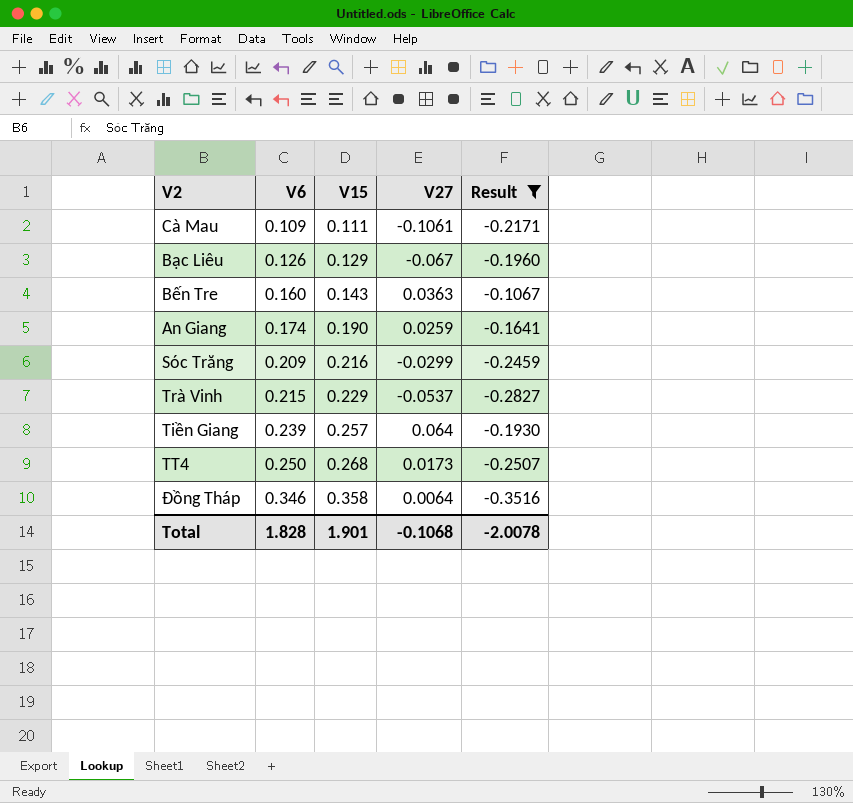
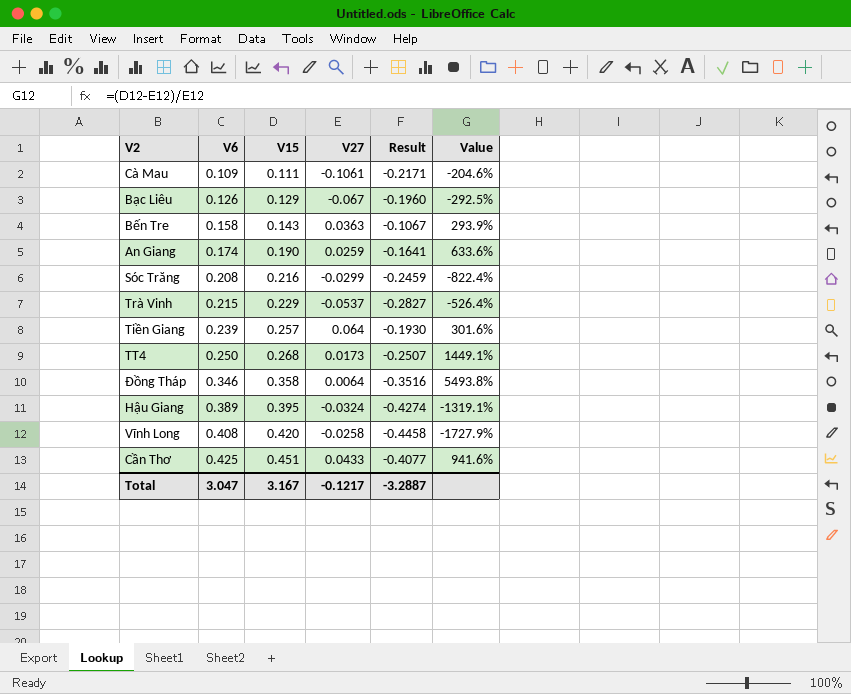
filter: Result >= -0.3516 -> none
column Value | formula: none -> ([V15] - [V27]) / [V27]
Bến Tre | V6: 0.160 -> 0.158
Sóc Trăng | V6: 0.209 -> 0.208
Total | V6: 1.828 -> 3.047
Total | V15: 1.901 -> 3.167
Total | V27: -0.1068 -> -0.1217
Total | Result: -2.0078 -> -3.2887

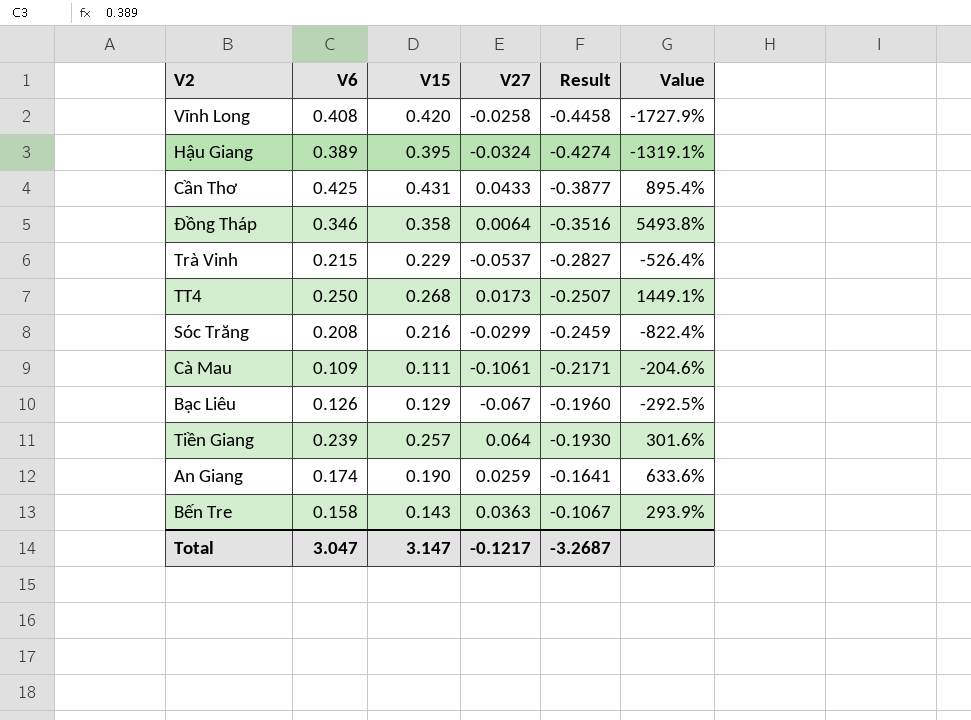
row order: V6 ascending -> Result ascending
Cần Thơ | V15: 0.451 -> 0.431
Cần Thơ | Result: -0.4077 -> -0.3877
Cần Thơ | Value: 941.6% -> 895.4%
Total | V15: 3.167 -> 3.147
Total | Result: -3.2887 -> -3.2687

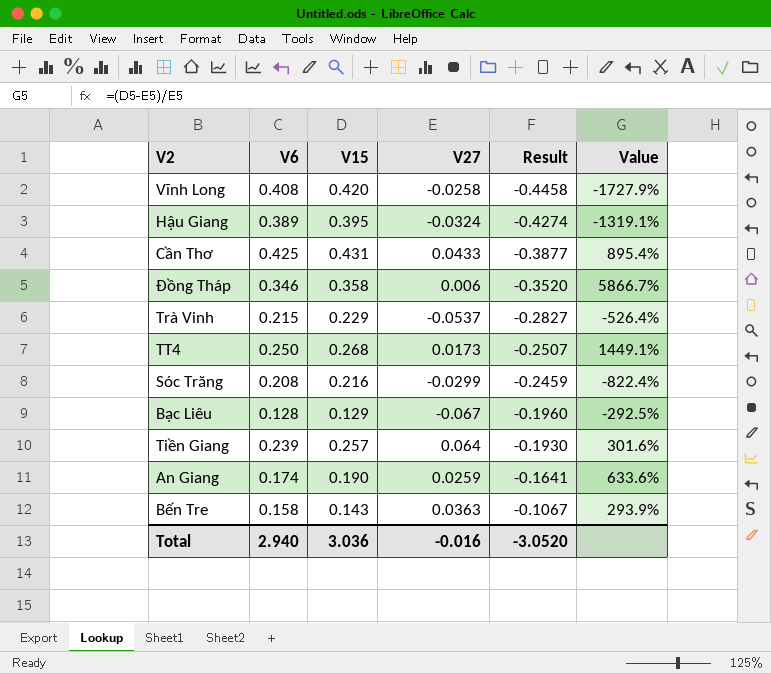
row Cà Mau: 0.109 | 0.111 | -0.1061 | -0.2171 | -204.6% -> none
Đồng Tháp | V27: 0.0064 -> 0.006
Đồng Tháp | Result: -0.3516 -> -0.3520
Đồng Tháp | Value: 5493.8% -> 5866.7%
Bạc Liêu | V6: 0.126 -> 0.128
Total | V6: 3.047 -> 2.940
Total | V15: 3.147 -> 3.036
Total | V27: -0.1217 -> -0.016
Total | Result: -3.2687 -> -3.0520

